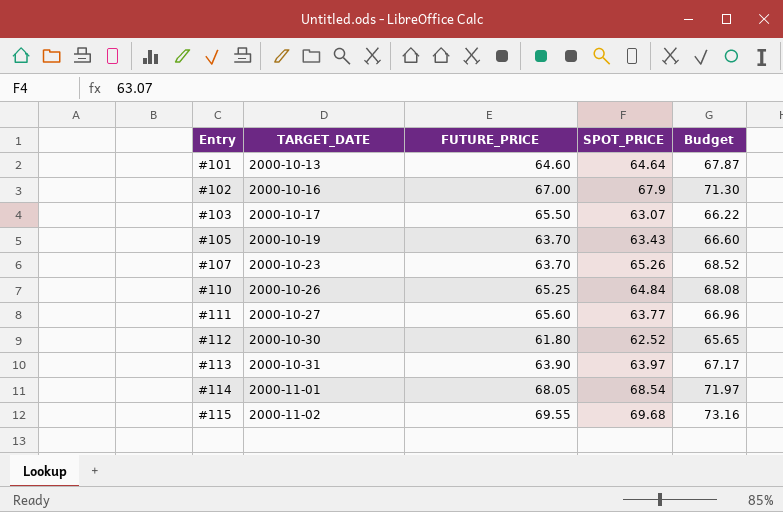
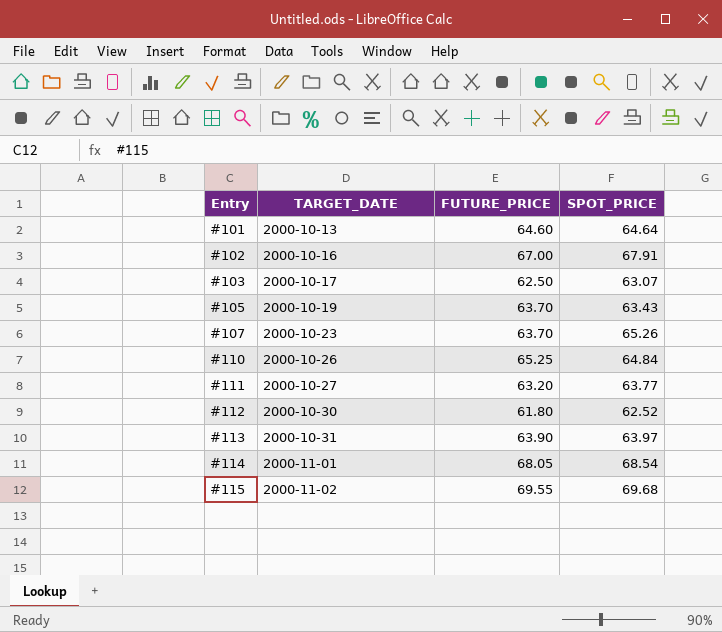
column Budget | formula: [SPOT_PRICE] * 1.05 -> none
#102 | SPOT_PRICE: 67.9 -> 67.91
#103 | FUTURE_PRICE: 65.50 -> 62.50
#111 | FUTURE_PRICE: 65.60 -> 63.20

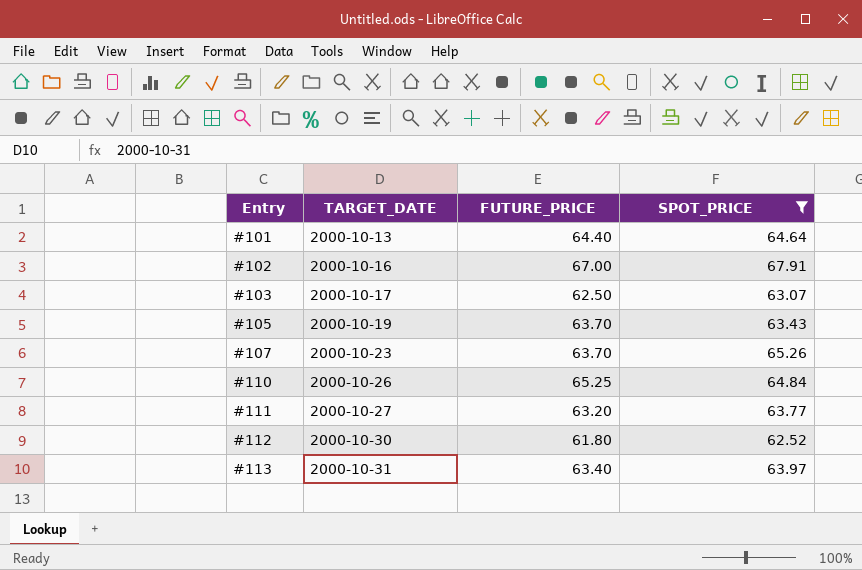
filter: none -> SPOT_PRICE <= 67.91
#101 | FUTURE_PRICE: 64.60 -> 64.40
#113 | FUTURE_PRICE: 63.90 -> 63.40

